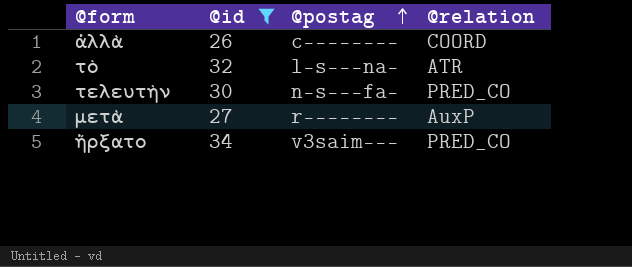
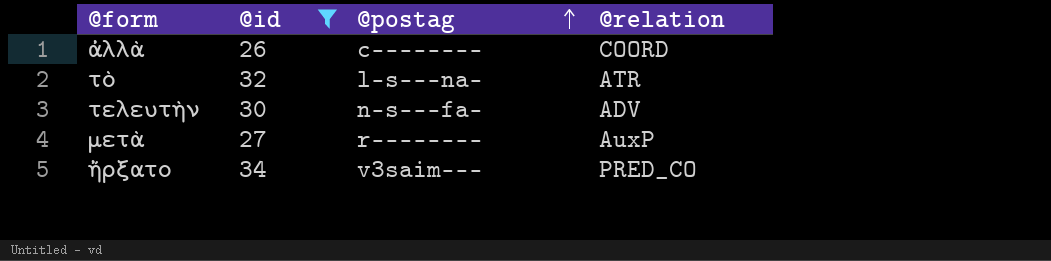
τελευτὴν | @relation: PRED_CO -> ADV

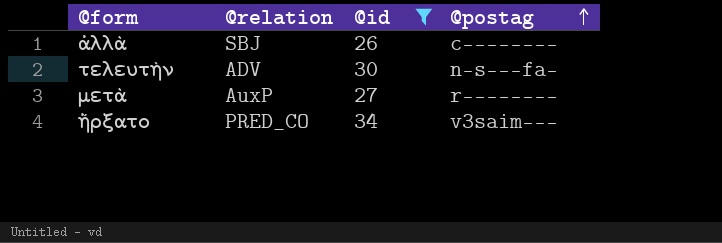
column @relation | position: 4 -> 2
row τὸ: 32 | l-s---na- | ATR -> none
ἀλλὰ | @relation: COORD -> SBJ

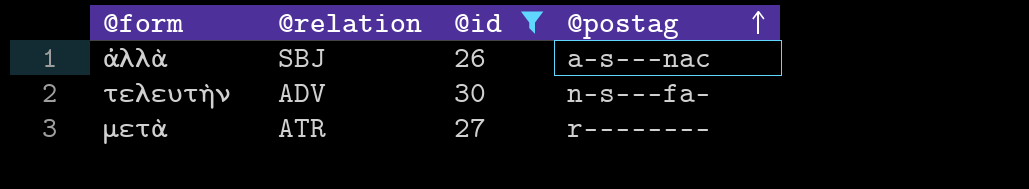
row ἤρξατο: PRED_CO | 34 | v3saim--- -> none
ἀλλὰ | @postag: c-------- -> a-s---nac
μετὰ | @relation: AuxP -> ATR

